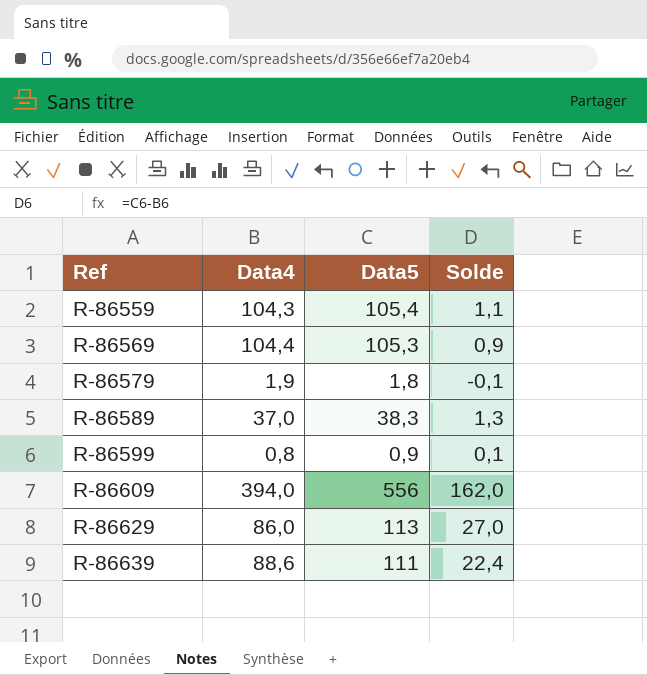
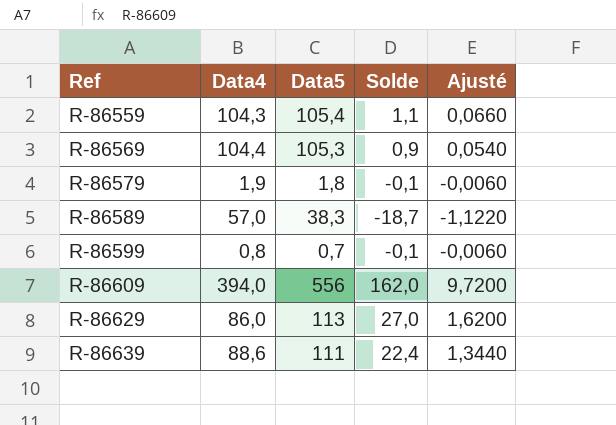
column Ajusté | formula: none -> [Solde] * 0,06
R-86589 | Data4: 37,0 -> 57,0
R-86589 | Solde: 1,3 -> -18,7
R-86599 | Data5: 0,9 -> 0,7
R-86599 | Solde: 0,1 -> -0,1

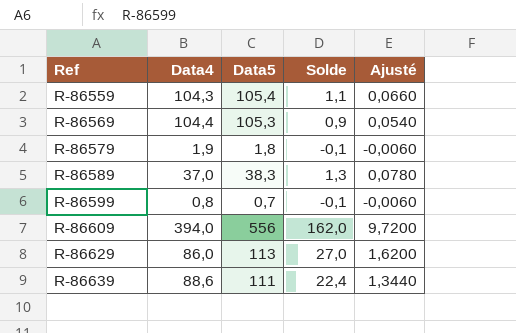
R-86589 | Data4: 57,0 -> 37,0
R-86589 | Solde: -18,7 -> 1,3
R-86589 | Ajusté: -1,1220 -> 0,0780

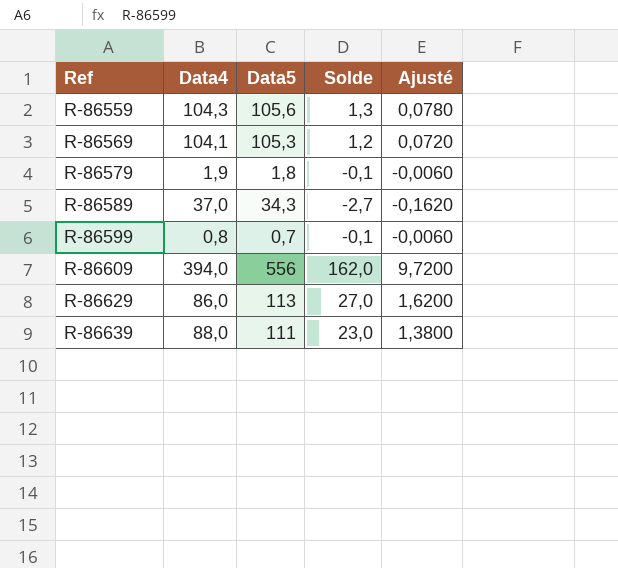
R-86559 | Data5: 105,4 -> 105,6
R-86559 | Solde: 1,1 -> 1,3
R-86559 | Ajusté: 0,0660 -> 0,0780
R-86569 | Data4: 104,4 -> 104,1
R-86569 | Solde: 0,9 -> 1,2
R-86569 | Ajusté: 0,0540 -> 0,0720
R-86589 | Data5: 38,3 -> 34,3
R-86589 | Solde: 1,3 -> -2,7
R-86589 | Ajusté: 0,0780 -> -0,1620
R-86639 | Data4: 88,6 -> 88,0
R-86639 | Solde: 22,4 -> 23,0
R-86639 | Ajusté: 1,3440 -> 1,3800

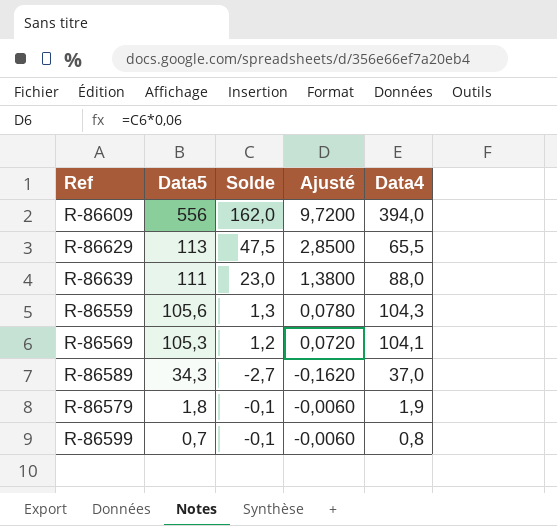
row order: Ref ascending -> Data5 descending
column Data4 | position: 2 -> 5
R-86629 | Solde: 27,0 -> 47,5
R-86629 | Ajusté: 1,6200 -> 2,8500
R-86629 | Data4: 86,0 -> 65,5

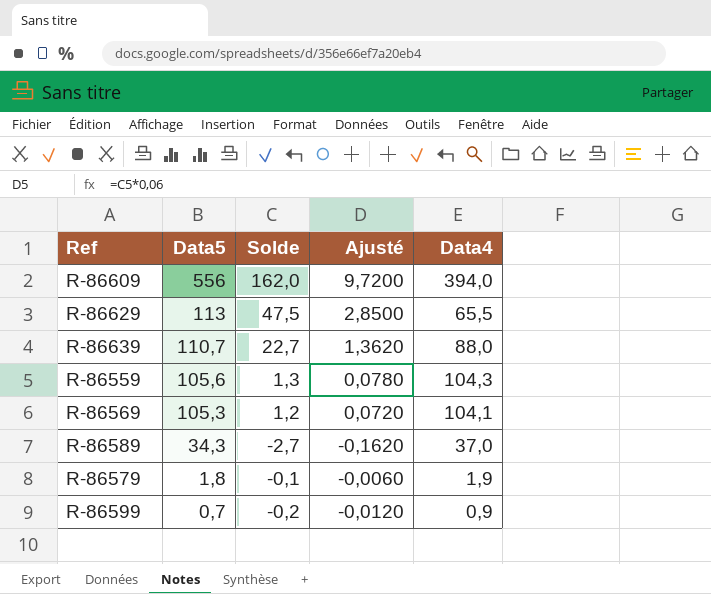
R-86639 | Data5: 111 -> 110,7
R-86639 | Solde: 23,0 -> 22,7
R-86639 | Ajusté: 1,3800 -> 1,3620
R-86599 | Solde: -0,1 -> -0,2
R-86599 | Ajusté: -0,0060 -> -0,0120
R-86599 | Data4: 0,8 -> 0,9

